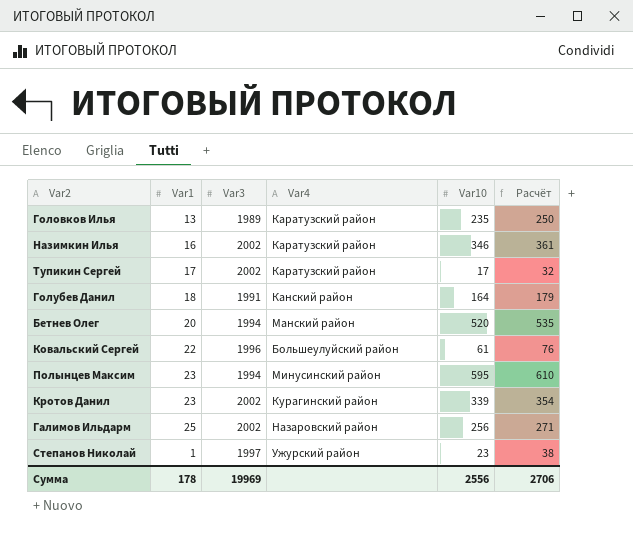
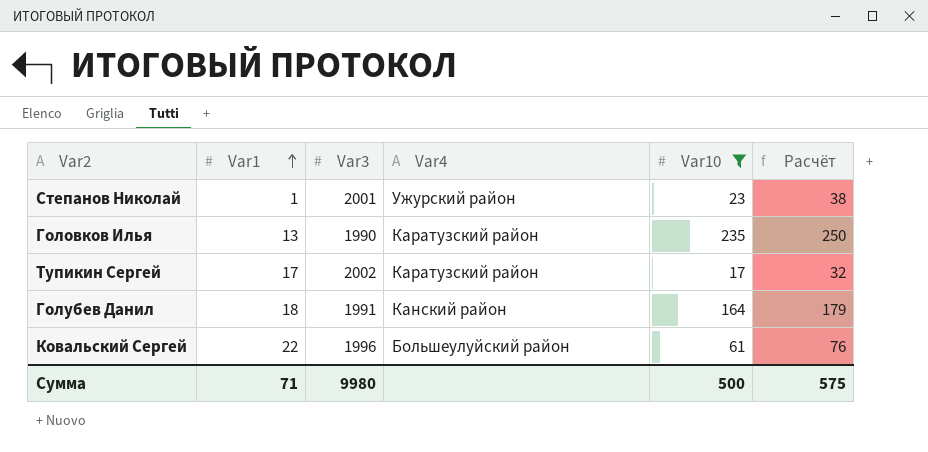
filter: none -> Var10 <= 235
row order: none -> Var1 ascending
Степанов Николай | Var3: 1997 -> 2001
Головков Илья | Var3: 1989 -> 1990
Сумма | Var1: 178 -> 71
Сумма | Var3: 19969 -> 9980
Сумма | Var10: 2556 -> 500
Сумма | Расчёт: 2706 -> 575

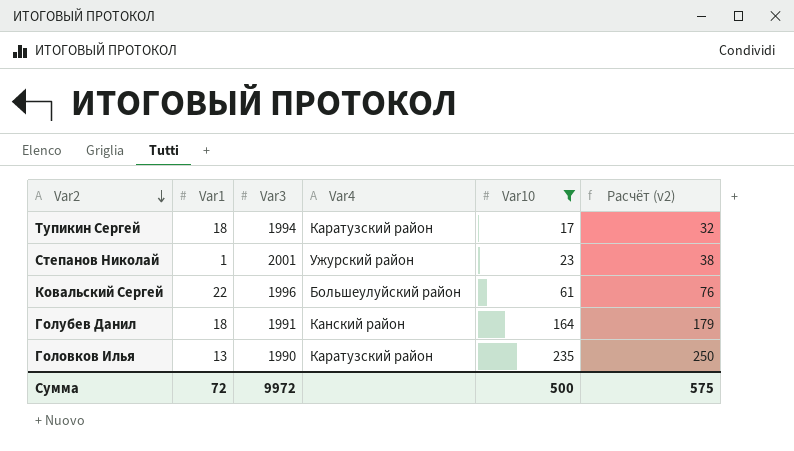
row order: Var1 ascending -> Var2 descending
column name: Расчёт -> Расчёт (v2)
Тупикин Сергей | Var1: 17 -> 18
Тупикин Сергей | Var3: 2002 -> 1994
Сумма | Var1: 71 -> 72
Сумма | Var3: 9980 -> 9972

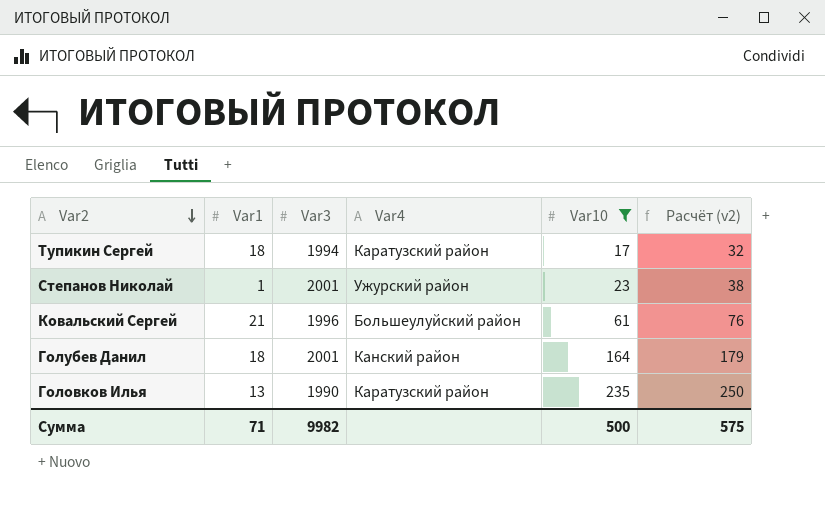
Ковальский Сергей | Var1: 22 -> 21
Голубев Данил | Var3: 1991 -> 2001
Сумма | Var1: 72 -> 71
Сумма | Var3: 9972 -> 9982

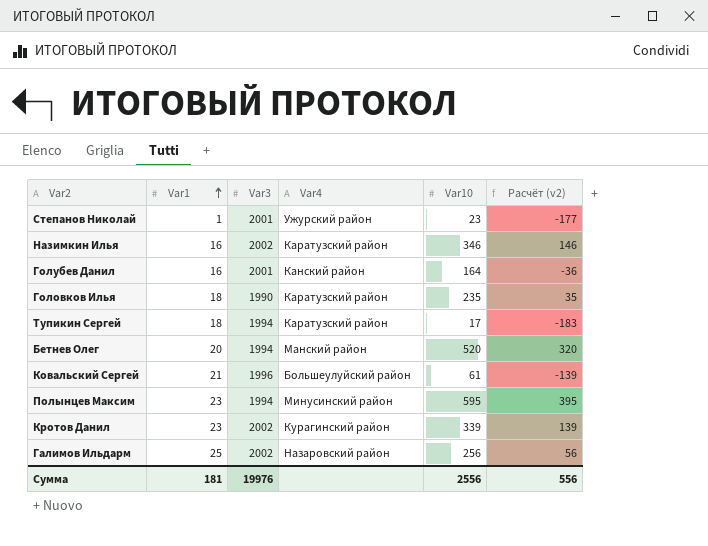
filter: Var10 <= 235 -> none
row order: Var2 descending -> Var1 ascending
column Расчёт (v2) | formula: [Var10] + 15 -> [Var10] - 200
Голубев Данил | Var1: 18 -> 16
Головков Илья | Var1: 13 -> 18
Сумма | Var1: 71 -> 181
Сумма | Var3: 9982 -> 19976
Сумма | Var10: 500 -> 2556
Сумма | Расчёт (v2): 575 -> 556

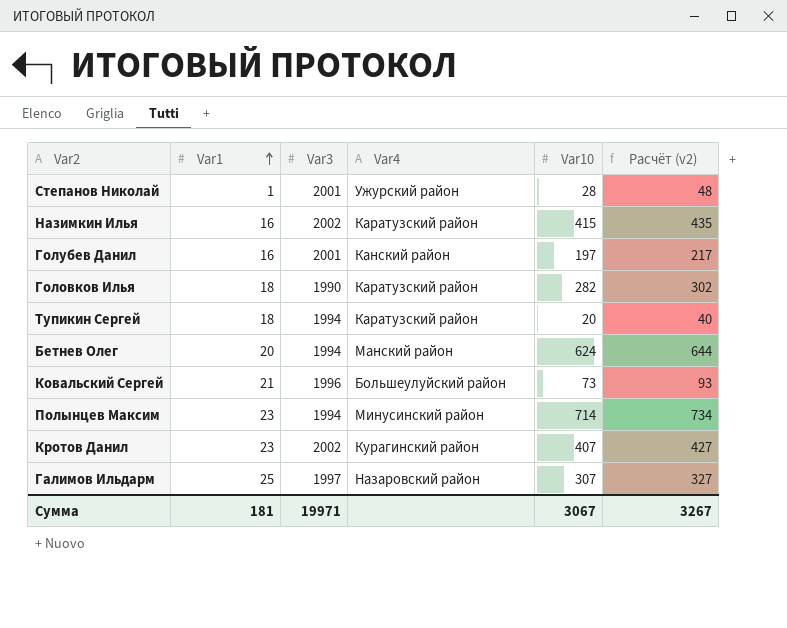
column Расчёт (v2) | formula: [Var10] - 200 -> [Var10] + 20
Степанов Николай | Var10: 23 -> 28
Назимкин Илья | Var10: 346 -> 415
Голубев Данил | Var10: 164 -> 197
Головков Илья | Var10: 235 -> 282
Тупикин Сергей | Var10: 17 -> 20
Бетнев Олег | Var10: 520 -> 624
Ковальский Сергей | Var10: 61 -> 73
Полынцев Максим | Var10: 595 -> 714
Кротов Данил | Var10: 339 -> 407
Галимов Ильдарм | Var3: 2002 -> 1997
Галимов Ильдарм | Var10: 256 -> 307
Сумма | Var3: 19976 -> 19971
Сумма | Var10: 2556 -> 3067
Сумма | Расчёт (v2): 556 -> 3267

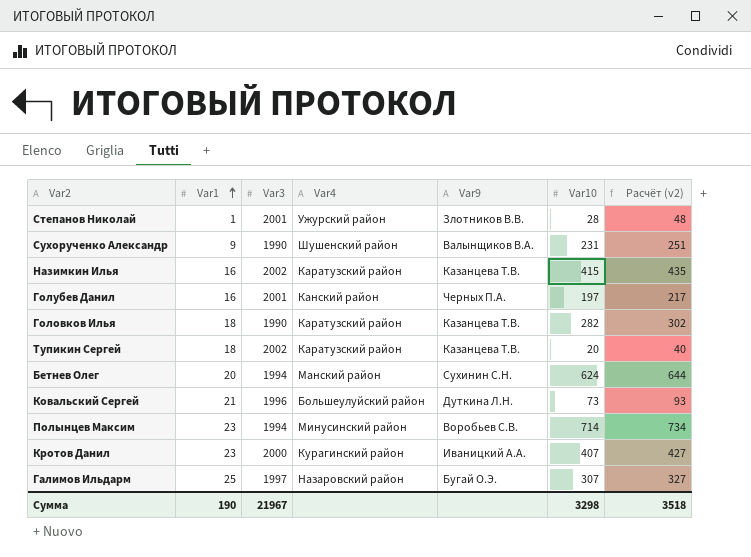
column Var9 | position: none -> 5
row Сухорученко Александр: none -> 9 | 1990 | Шушенский район | Валынщиков В.А. | 231 | 251
Тупикин Сергей | Var3: 1994 -> 2002
Кротов Данил | Var3: 2002 -> 2000
Сумма | Var1: 181 -> 190
Сумма | Var3: 19971 -> 21967
Сумма | Var10: 3067 -> 3298
Сумма | Расчёт (v2): 3267 -> 3518

